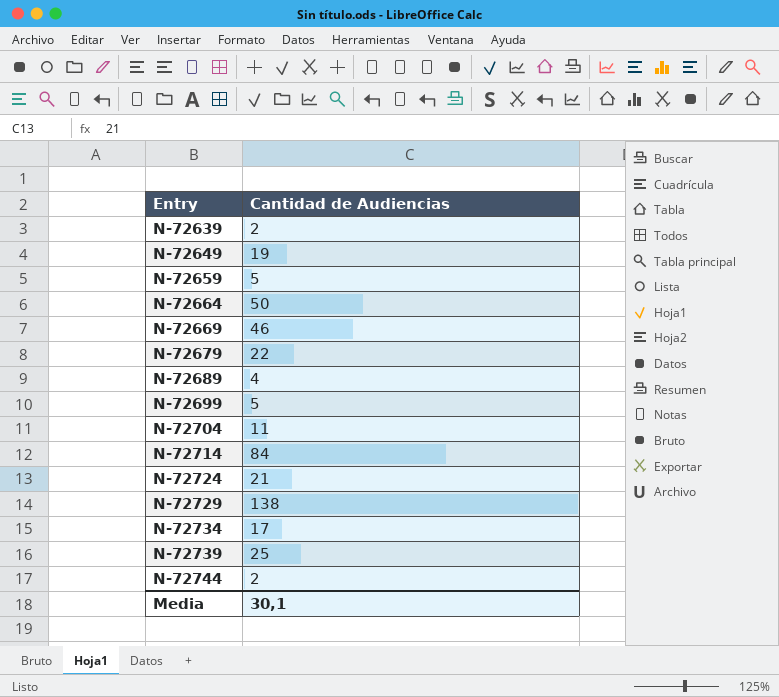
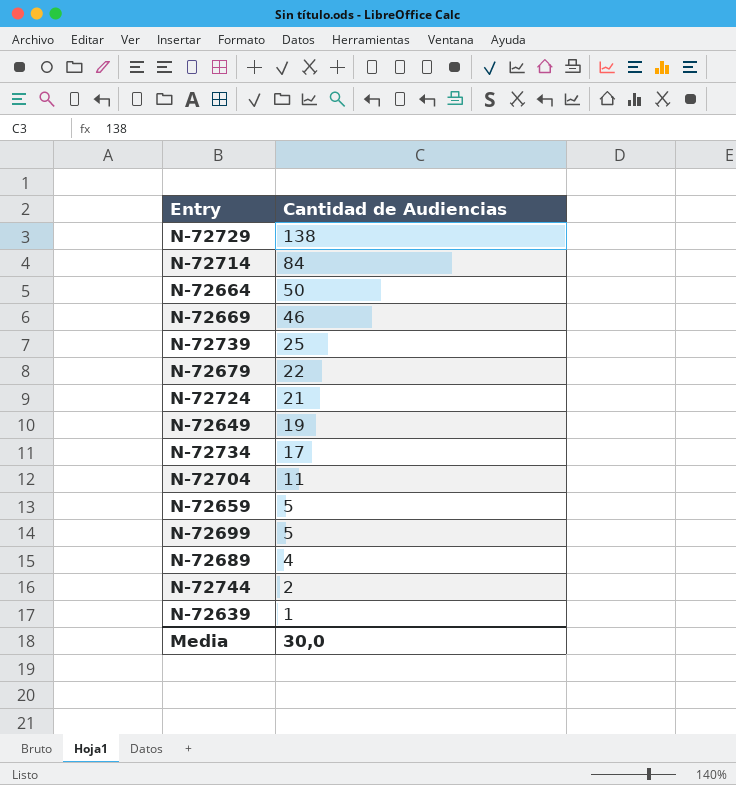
row order: Entry ascending -> Cantidad de Audiencias descending
N-72639 | Cantidad de Audiencias: 2 -> 1
Media | Cantidad de Audiencias: 30,1 -> 30,0

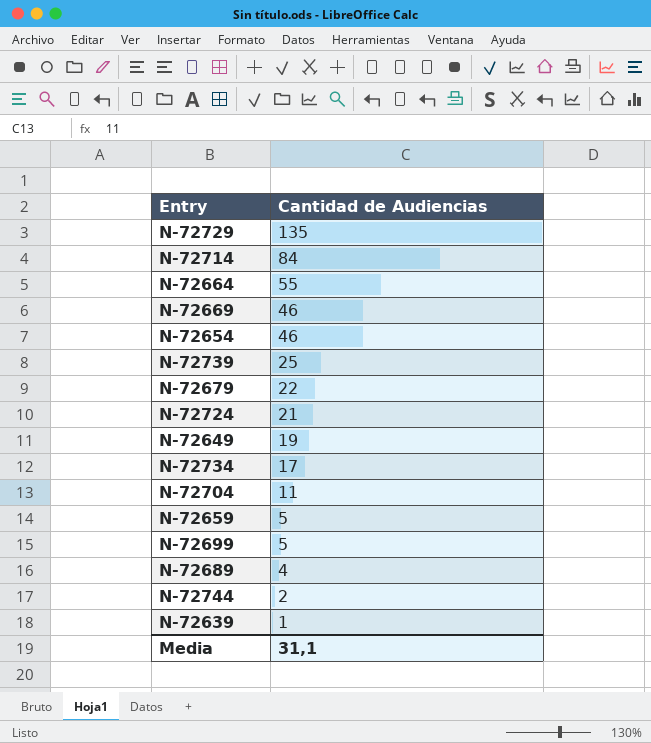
N-72729 | Cantidad de Audiencias: 138 -> 135
N-72664 | Cantidad de Audiencias: 50 -> 55
row N-72654: none -> 46
Media | Cantidad de Audiencias: 30,0 -> 31,1

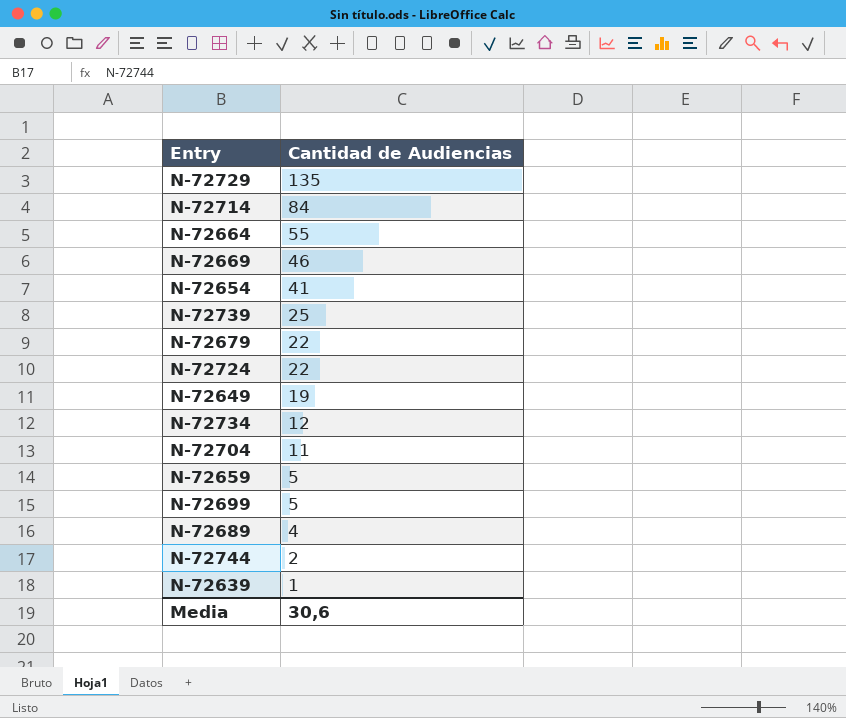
N-72654 | Cantidad de Audiencias: 46 -> 41
N-72724 | Cantidad de Audiencias: 21 -> 22
N-72734 | Cantidad de Audiencias: 17 -> 12
Media | Cantidad de Audiencias: 31,1 -> 30,6

